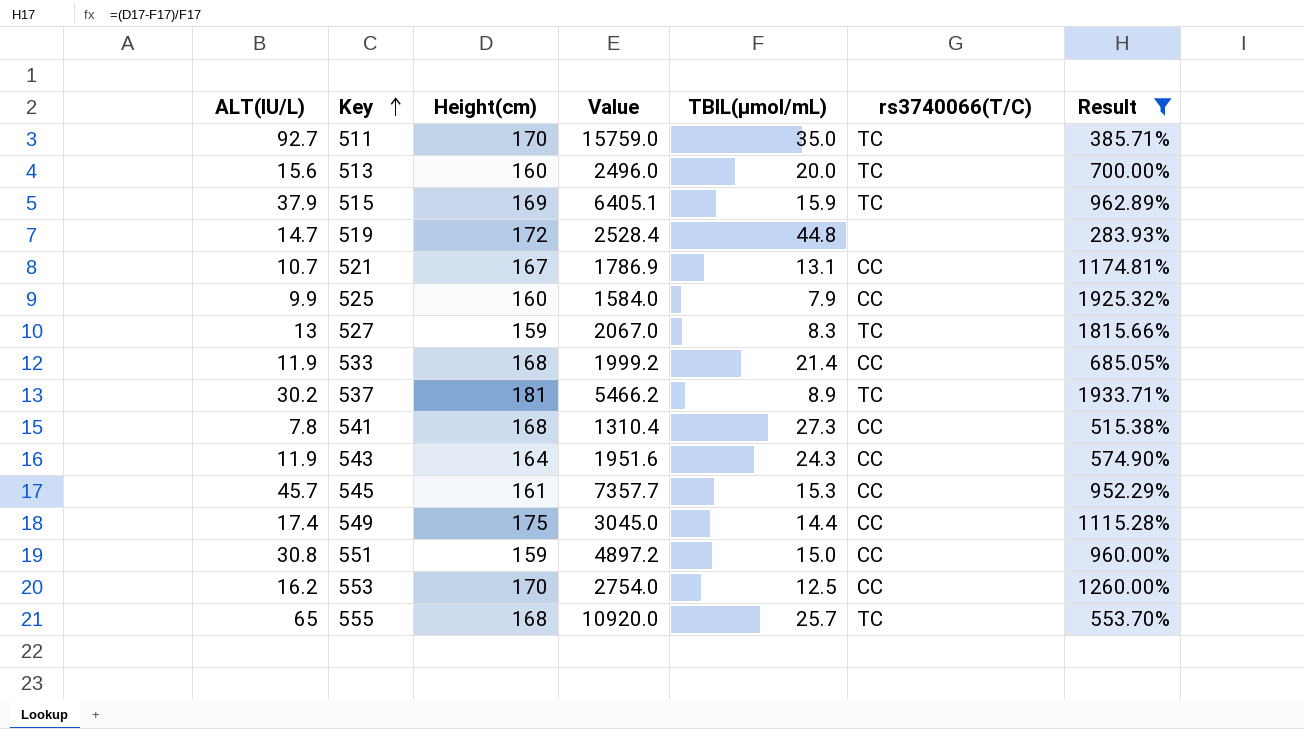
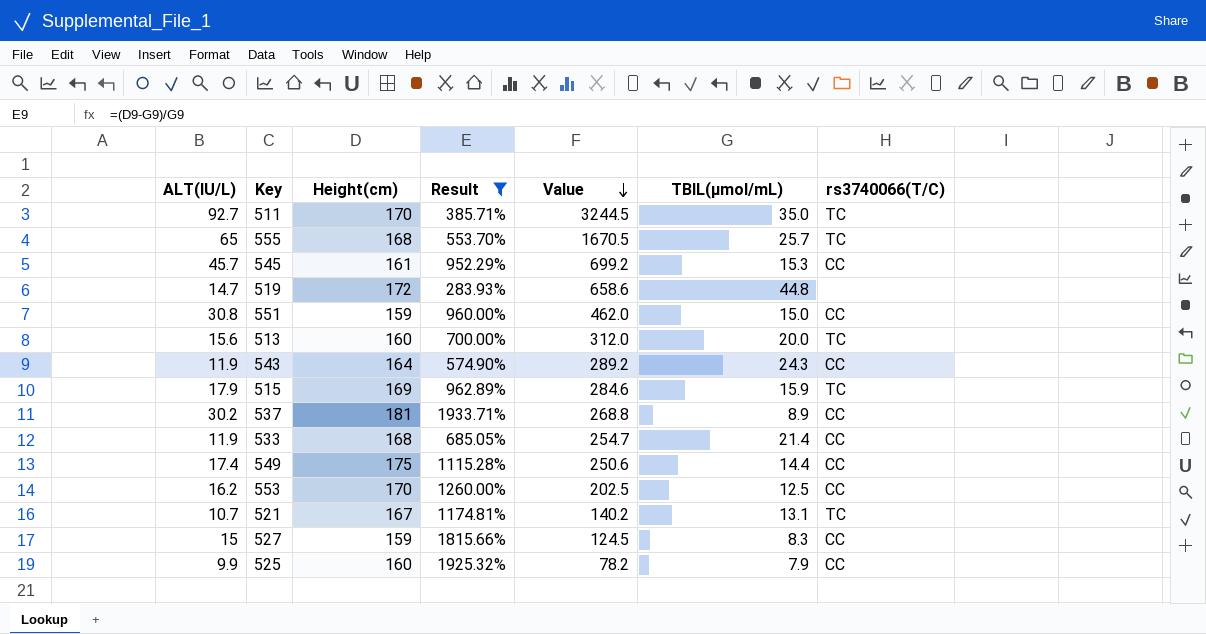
row order: Key ascending -> Value descending
column Result | position: 7 -> 4
column Value | formula: [ALT(IU/L)] * [Height(cm)] -> [ALT(IU/L)] * [TBIL(µmol/mL)]
row 541: 7.8 | 168 | 1310.4 | 27.3 | CC | 515.38% -> none
515 | ALT(IU/L): 37.9 -> 17.9
537 | rs3740066(T/C): TC -> CC
521 | rs3740066(T/C): CC -> TC
527 | ALT(IU/L): 13 -> 15
527 | rs3740066(T/C): TC -> CC

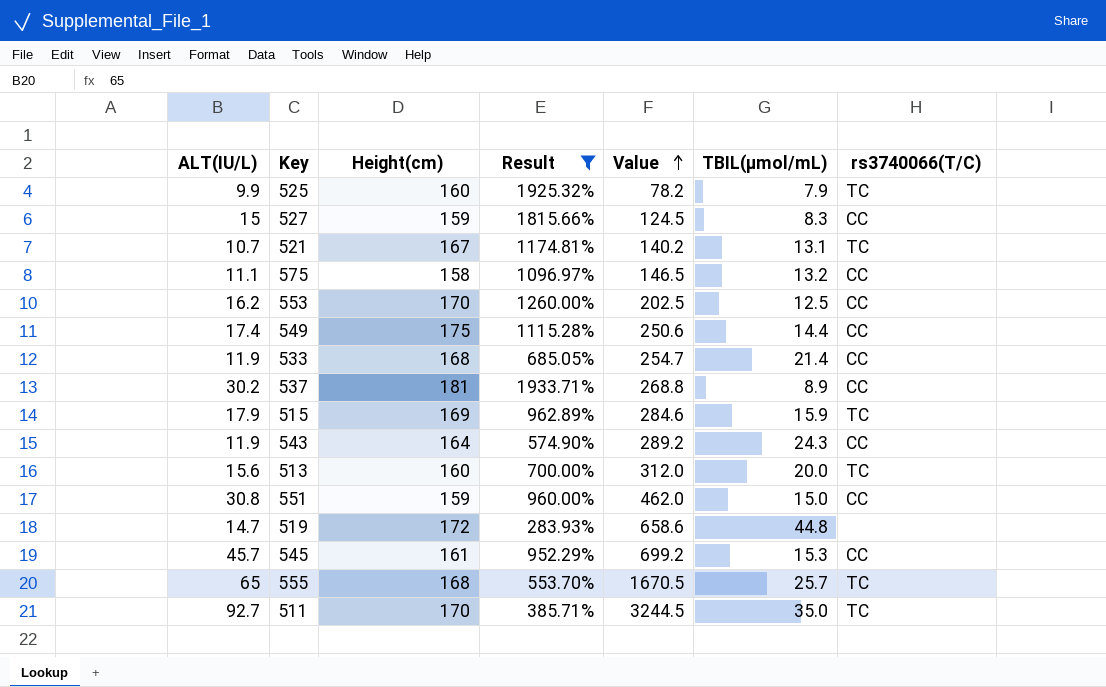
row order: Value descending -> Value ascending
525 | rs3740066(T/C): CC -> TC
row 575: none -> 11.1 | 158 | 1096.97% | 146.5 | 13.2 | CC

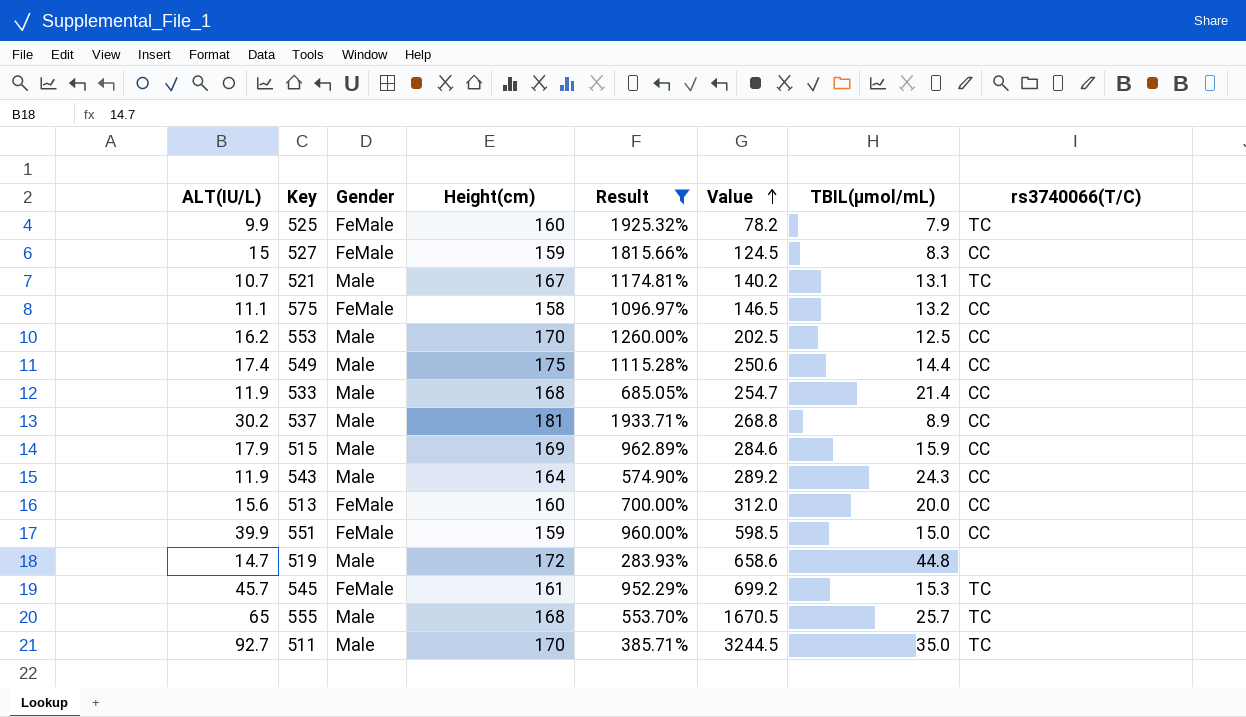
column Gender | position: none -> 3
515 | rs3740066(T/C): TC -> CC
513 | rs3740066(T/C): TC -> CC
551 | ALT(IU/L): 30.8 -> 39.9
551 | Value: 462.0 -> 598.5
545 | rs3740066(T/C): CC -> TC

